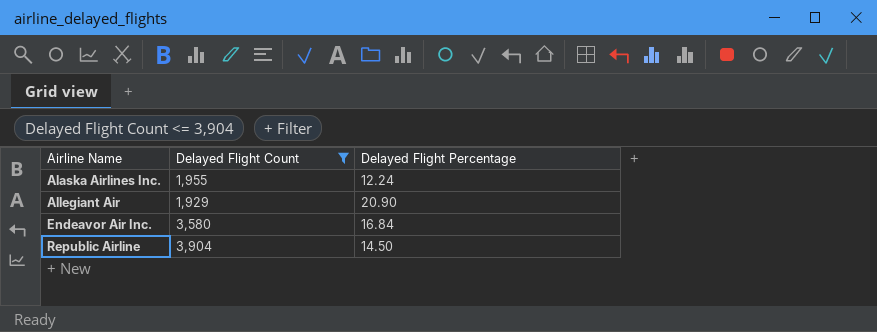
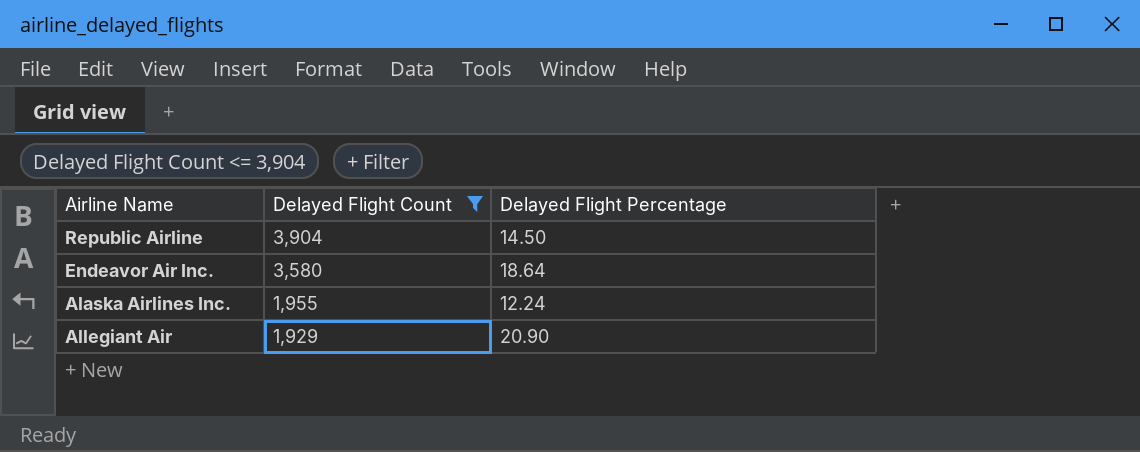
row order: Airline Name ascending -> Delayed Flight Count descending
Endeavor Air Inc. | Delayed Flight Percentage: 16.84 -> 18.64

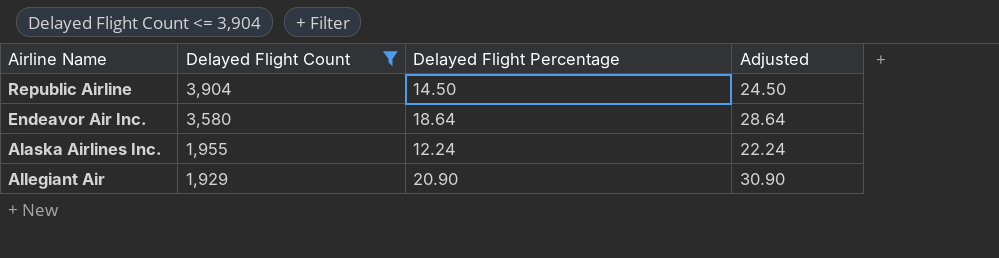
column Adjusted | formula: none -> [Delayed Flight Percentage] + 10

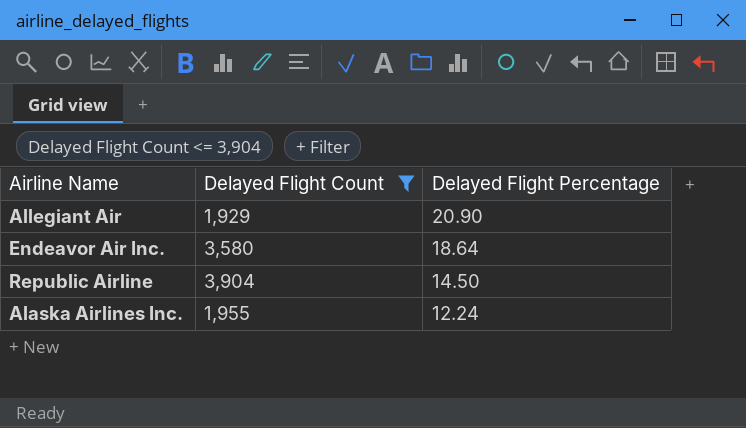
row order: Delayed Flight Count descending -> Delayed Flight Percentage descending
column Adjusted | formula: [Delayed Flight Percentage] + 10 -> none

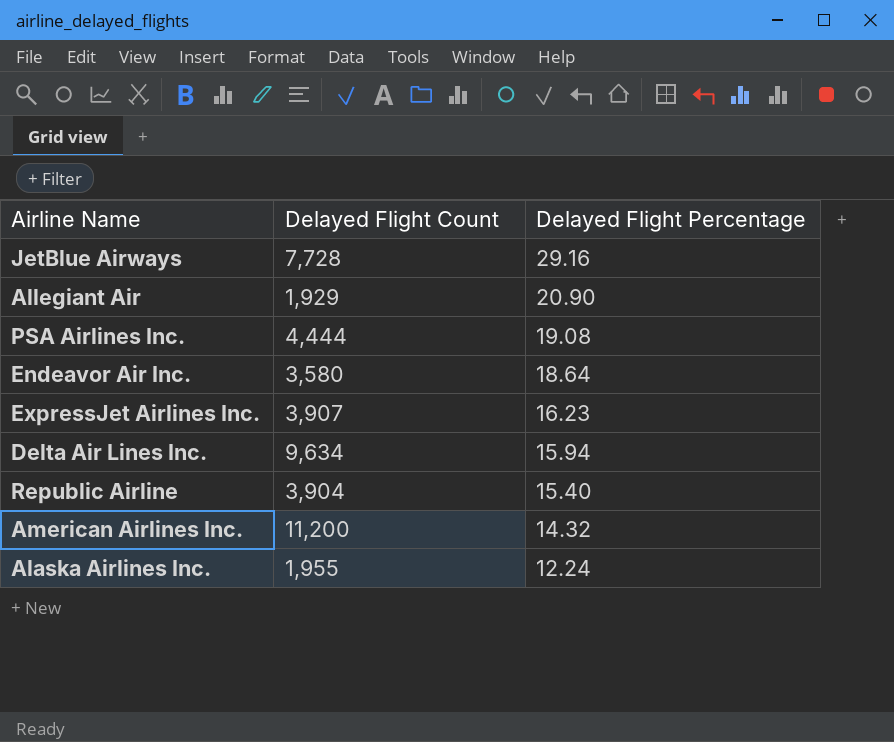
filter: Delayed Flight Count <= 3,904 -> none
Republic Airline | Delayed Flight Percentage: 14.50 -> 15.40

